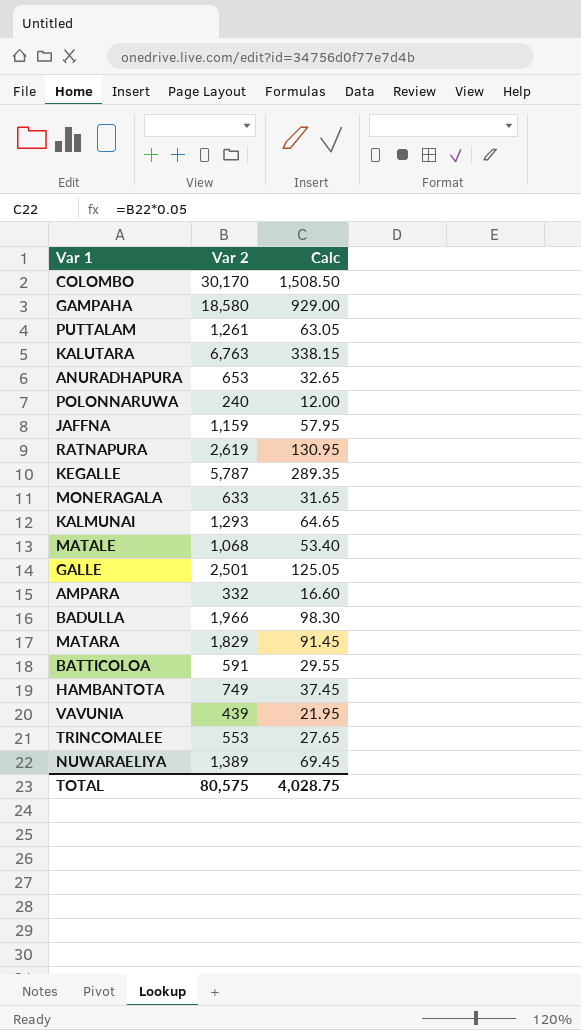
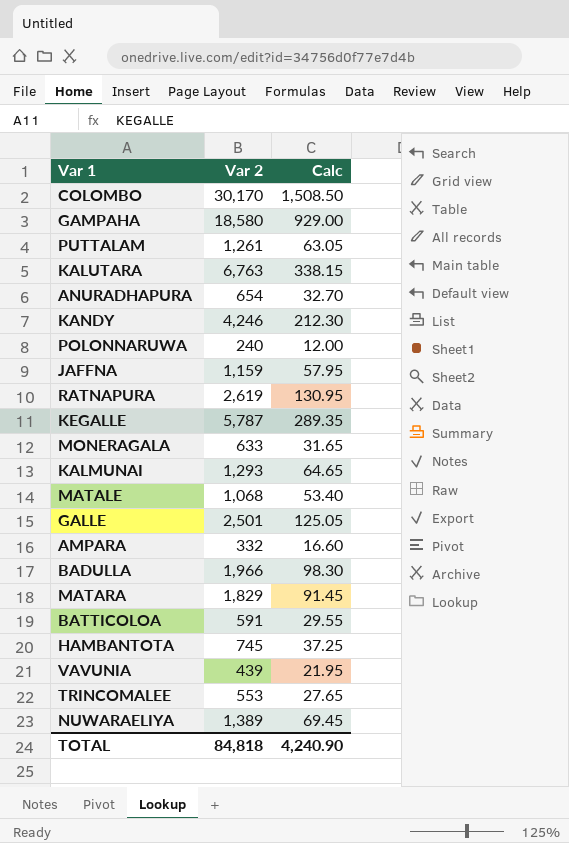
ANURADHAPURA | Var 2: 653 -> 654
ANURADHAPURA | Calc: 32.65 -> 32.70
row KANDY: none -> 4,246 | 212.30
HAMBANTOTA | Var 2: 749 -> 745
HAMBANTOTA | Calc: 37.45 -> 37.25
TOTAL | Var 2: 80,575 -> 84,818
TOTAL | Calc: 4,028.75 -> 4,240.90

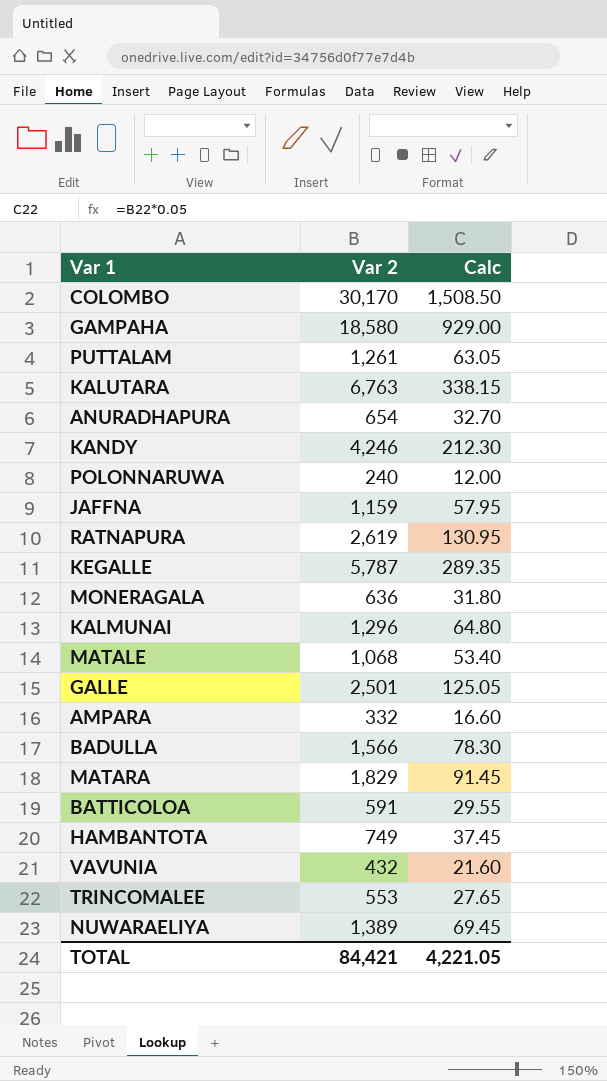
MONERAGALA | Var 2: 633 -> 636
MONERAGALA | Calc: 31.65 -> 31.80
KALMUNAI | Var 2: 1,293 -> 1,296
KALMUNAI | Calc: 64.65 -> 64.80
BADULLA | Var 2: 1,966 -> 1,566
BADULLA | Calc: 98.30 -> 78.30
HAMBANTOTA | Var 2: 745 -> 749
HAMBANTOTA | Calc: 37.25 -> 37.45
VAVUNIA | Var 2: 439 -> 432
VAVUNIA | Calc: 21.95 -> 21.60
TOTAL | Var 2: 84,818 -> 84,421
TOTAL | Calc: 4,240.90 -> 4,221.05

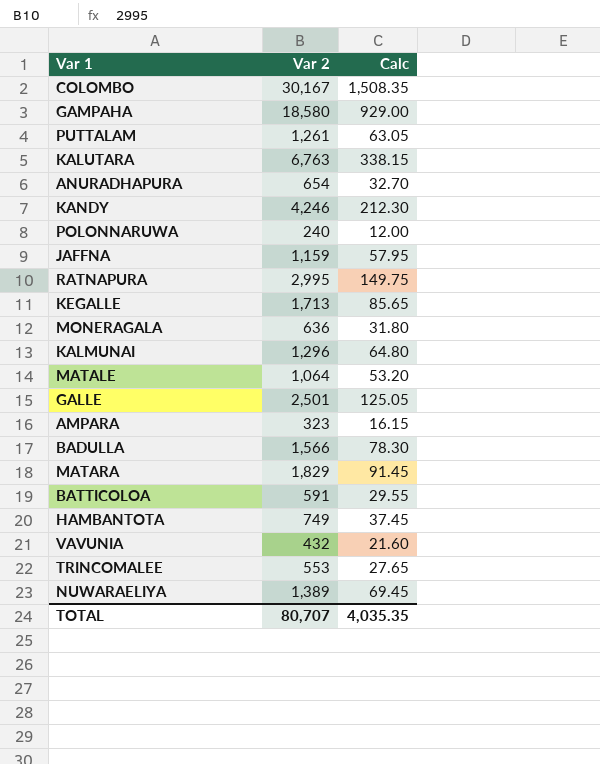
COLOMBO | Var 2: 30,170 -> 30,167
COLOMBO | Calc: 1,508.50 -> 1,508.35
RATNAPURA | Var 2: 2,619 -> 2,995
RATNAPURA | Calc: 130.95 -> 149.75
KEGALLE | Var 2: 5,787 -> 1,713
KEGALLE | Calc: 289.35 -> 85.65
MATALE | Var 2: 1,068 -> 1,064
MATALE | Calc: 53.40 -> 53.20
AMPARA | Var 2: 332 -> 323
AMPARA | Calc: 16.60 -> 16.15
TOTAL | Var 2: 84,421 -> 80,707
TOTAL | Calc: 4,221.05 -> 4,035.35

